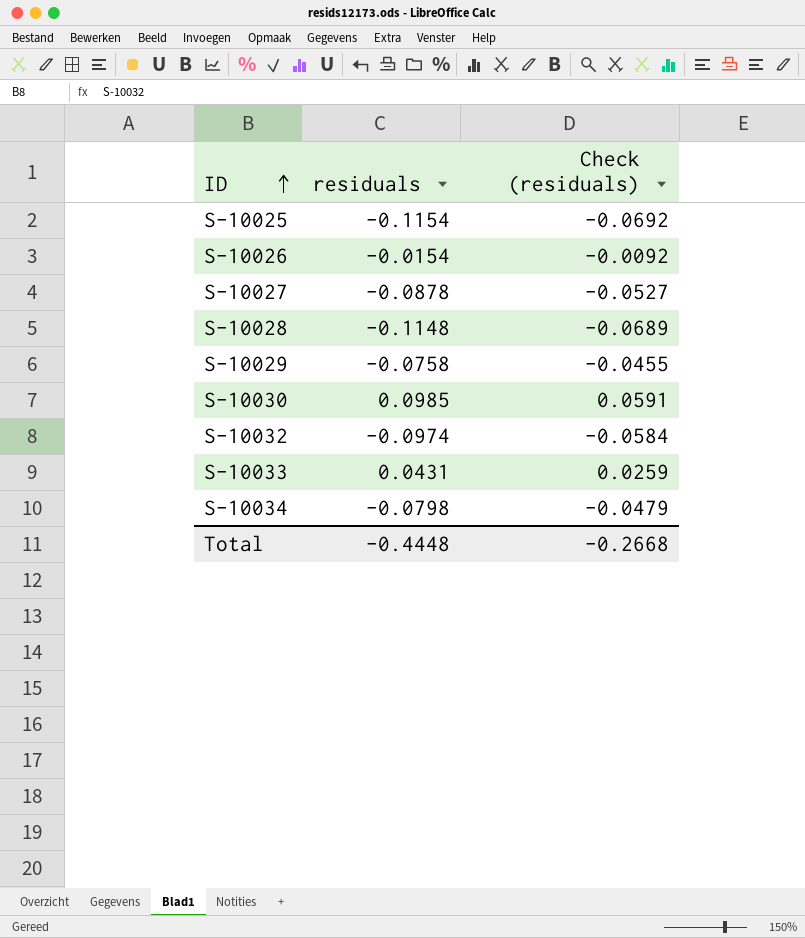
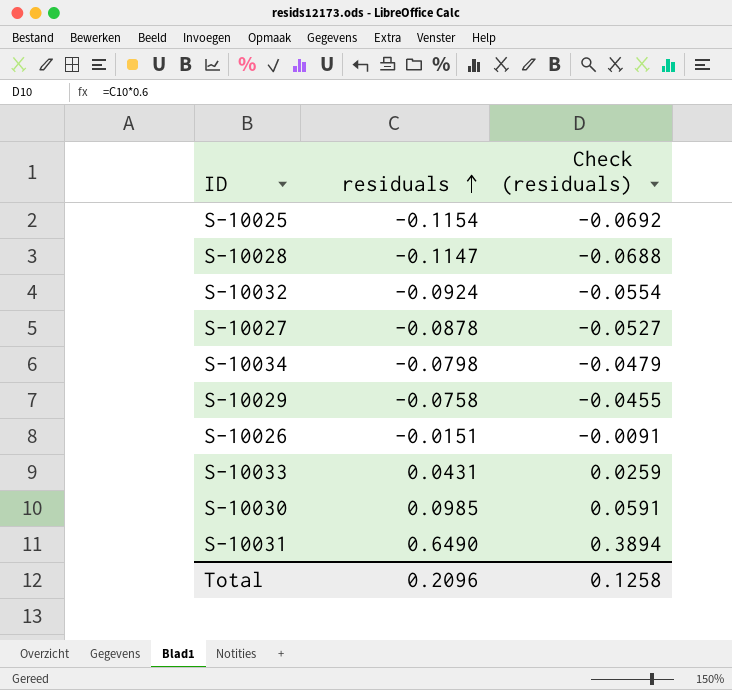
row order: ID ascending -> residuals ascending
S-10028 | residuals: -0.1148 -> -0.1147
S-10028 | Check (residuals): -0.0689 -> -0.0688
S-10032 | residuals: -0.0974 -> -0.0924
S-10032 | Check (residuals): -0.0584 -> -0.0554
S-10026 | residuals: -0.0154 -> -0.0151
S-10026 | Check (residuals): -0.0092 -> -0.0091
row S-10031: none -> 0.6490 | 0.3894
Total | residuals: -0.4448 -> 0.2096
Total | Check (residuals): -0.2668 -> 0.1258

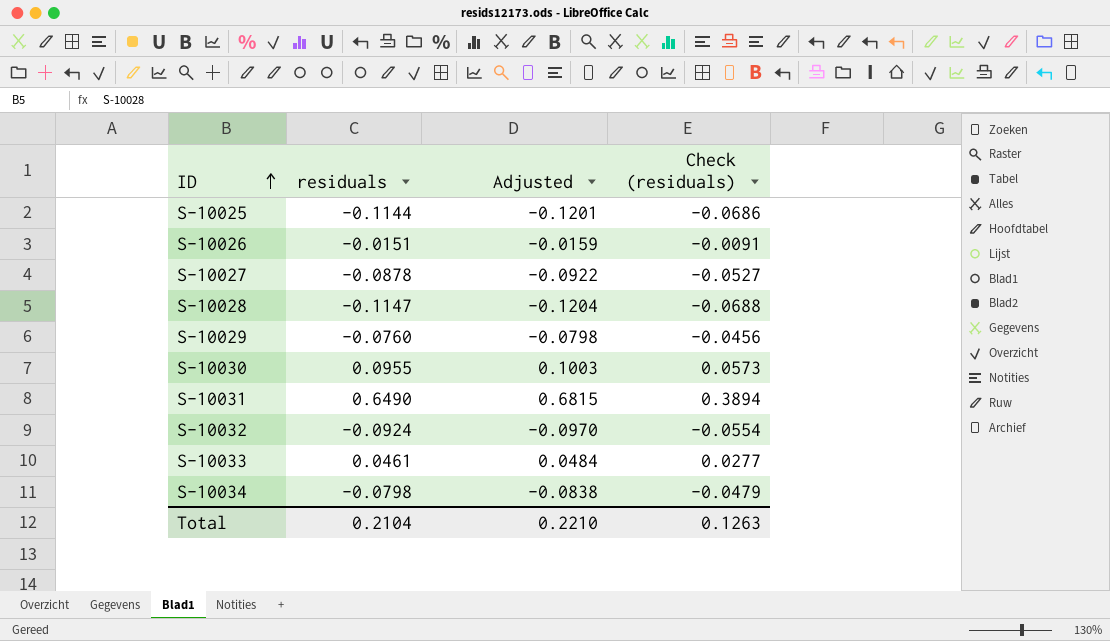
row order: residuals ascending -> ID ascending
column Adjusted | formula: none -> [residuals] * 1.05
S-10025 | residuals: -0.1154 -> -0.1144
S-10025 | Check (residuals): -0.0692 -> -0.0686
S-10029 | residuals: -0.0758 -> -0.0760
S-10029 | Check (residuals): -0.0455 -> -0.0456
S-10030 | residuals: 0.0985 -> 0.0955
S-10030 | Check (residuals): 0.0591 -> 0.0573
S-10033 | residuals: 0.0431 -> 0.0461
S-10033 | Check (residuals): 0.0259 -> 0.0277
Total | residuals: 0.2096 -> 0.2104
Total | Check (residuals): 0.1258 -> 0.1263

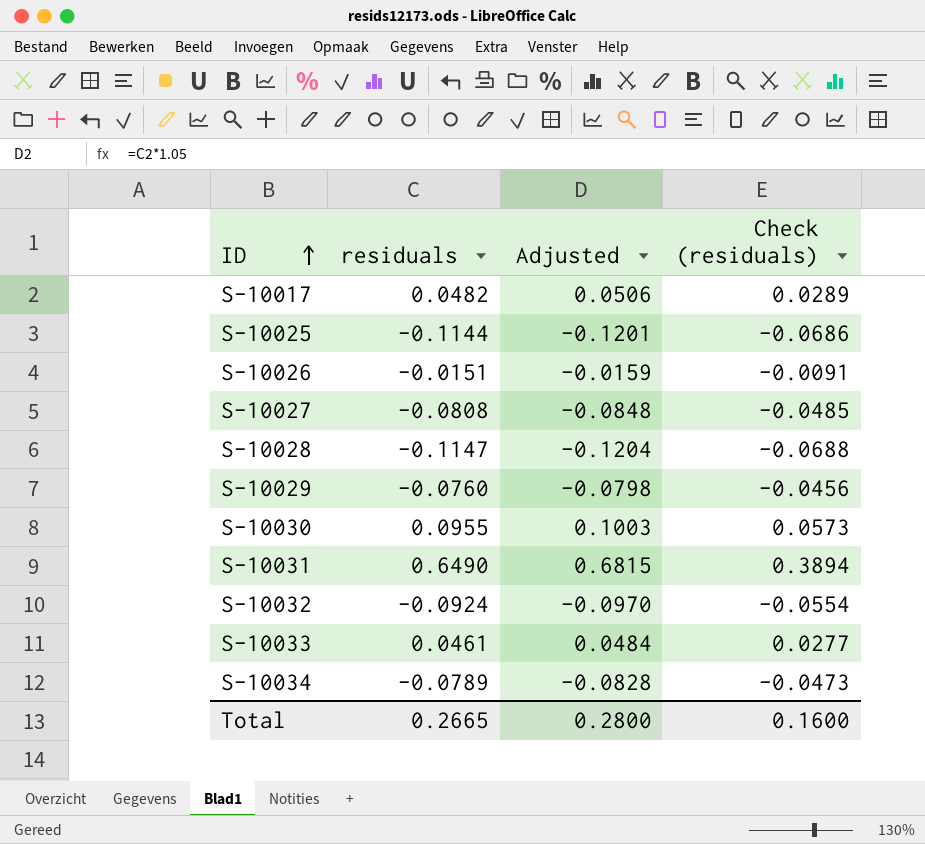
row S-10017: none -> 0.0482 | 0.0506 | 0.0289
S-10027 | residuals: -0.0878 -> -0.0808
S-10027 | Adjusted: -0.0922 -> -0.0848
S-10027 | Check (residuals): -0.0527 -> -0.0485
S-10034 | residuals: -0.0798 -> -0.0789
S-10034 | Adjusted: -0.0838 -> -0.0828
S-10034 | Check (residuals): -0.0479 -> -0.0473
Total | residuals: 0.2104 -> 0.2665
Total | Adjusted: 0.2210 -> 0.2800
Total | Check (residuals): 0.1263 -> 0.1600

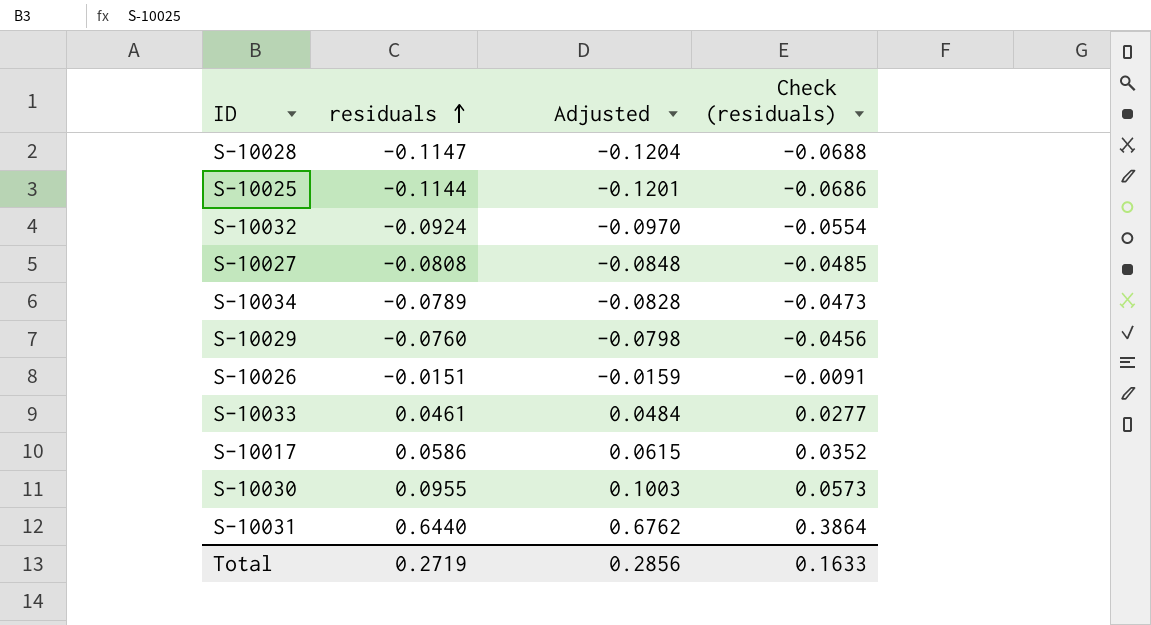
row order: ID ascending -> residuals ascending
S-10017 | residuals: 0.0482 -> 0.0586
S-10017 | Adjusted: 0.0506 -> 0.0615
S-10017 | Check (residuals): 0.0289 -> 0.0352
S-10031 | residuals: 0.6490 -> 0.6440
S-10031 | Adjusted: 0.6815 -> 0.6762
S-10031 | Check (residuals): 0.3894 -> 0.3864
Total | residuals: 0.2665 -> 0.2719
Total | Adjusted: 0.2800 -> 0.2856
Total | Check (residuals): 0.1600 -> 0.1633

